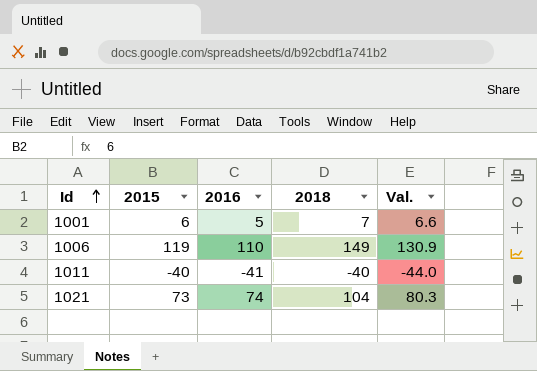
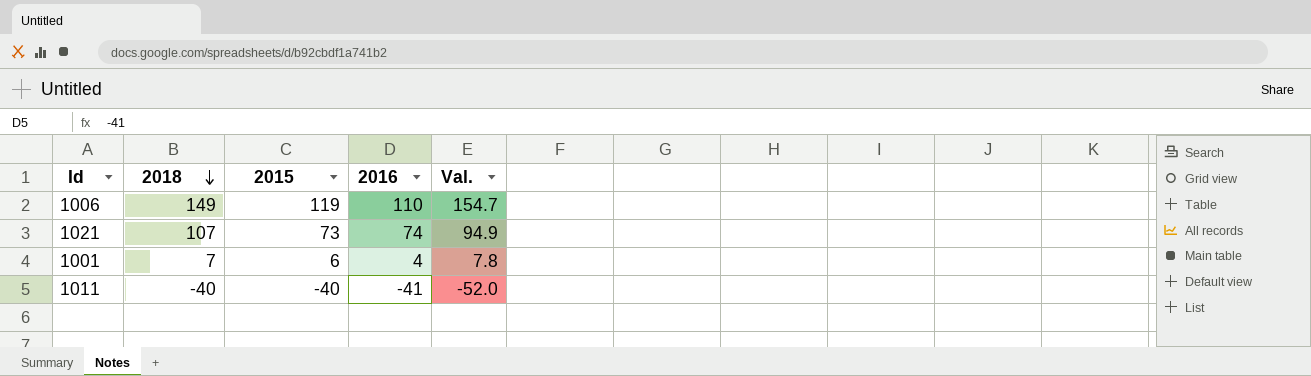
row order: Id ascending -> 2018 descending
column 2018 | position: 4 -> 2
column Val. | formula: [2015] * 1.1 -> [2015] * 1.3
1021 | 2018: 104 -> 107
1001 | 2016: 5 -> 4

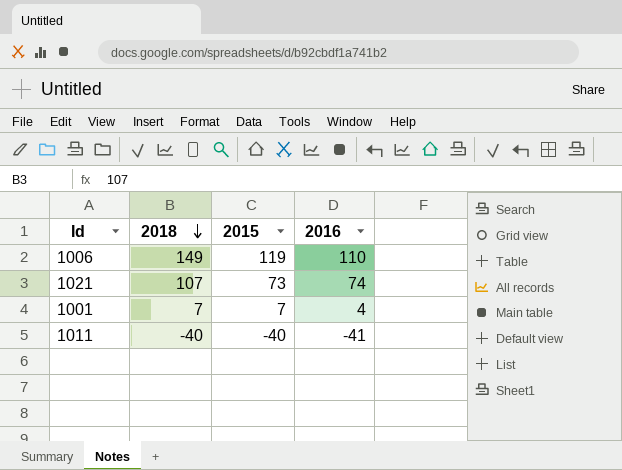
column Val. | formula: [2015] * 1.3 -> none
1001 | 2015: 6 -> 7

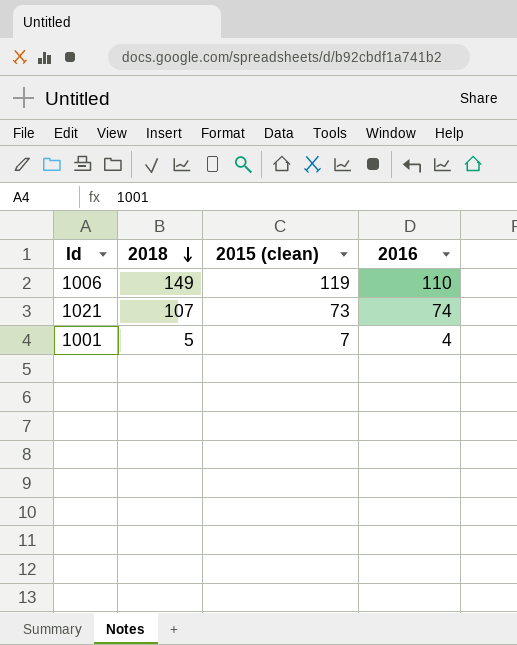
column name: 2015 -> 2015 (clean)
row 1011: -40 | -40 | -41 -> none
1001 | 2018: 7 -> 5

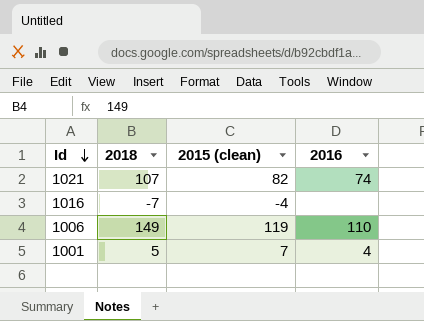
row order: 2018 descending -> Id descending
1021 | 2015 (clean): 73 -> 82
row 1016: none -> -7 | -4 | none

